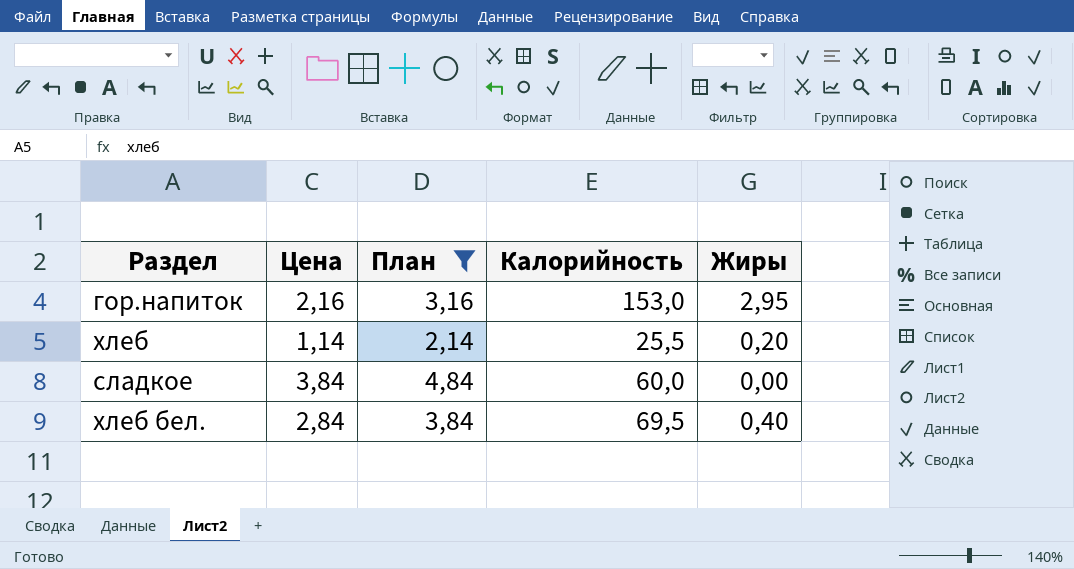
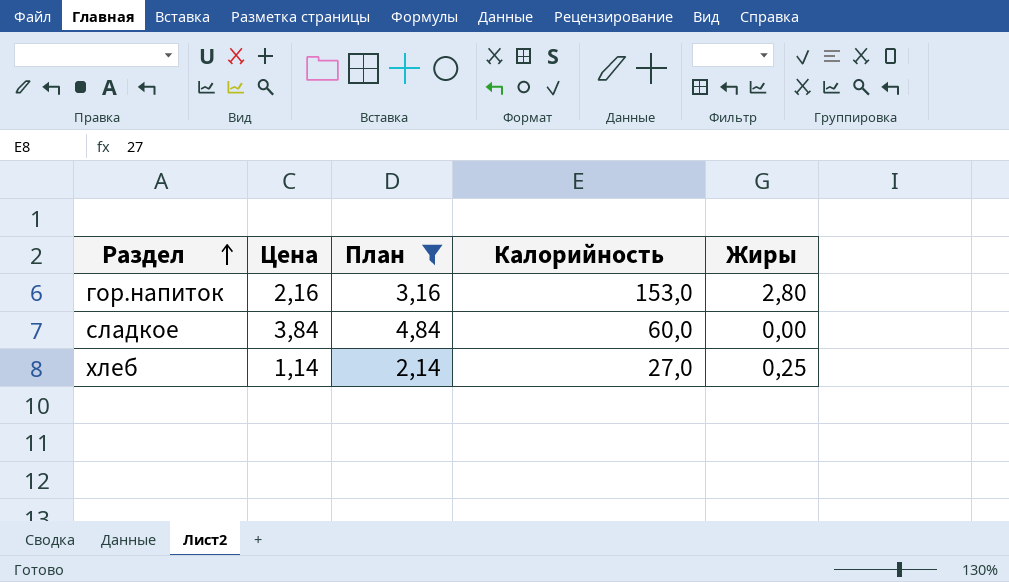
row order: none -> Раздел ascending
row хлеб бел.: 2,84 | 3,84 | 69,5 | 0,40 -> none
гор.напиток | Жиры: 2,95 -> 2,80
хлеб | Калорийность: 25,5 -> 27,0
хлеб | Жиры: 0,20 -> 0,25

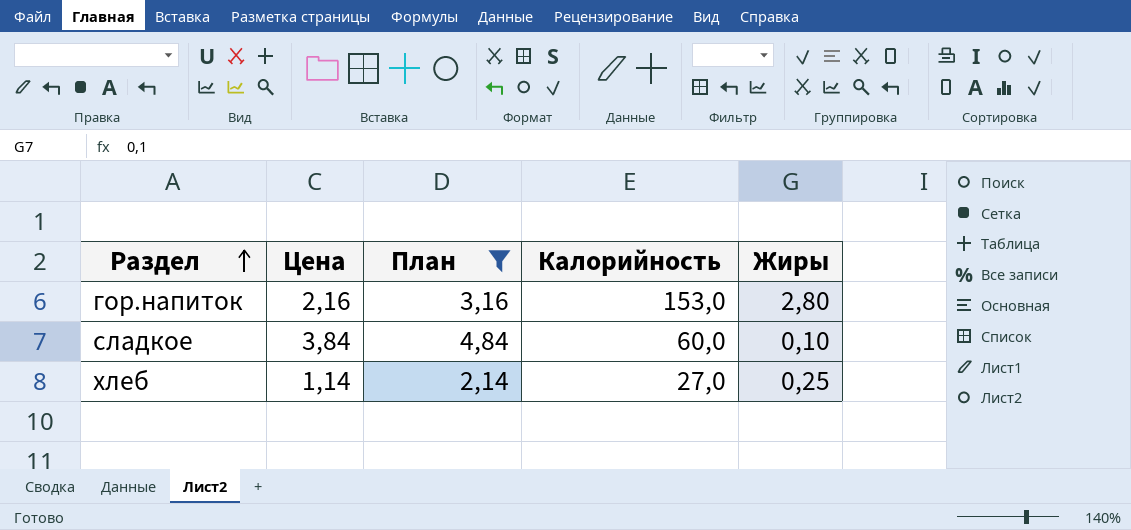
сладкое | Жиры: 0,00 -> 0,10

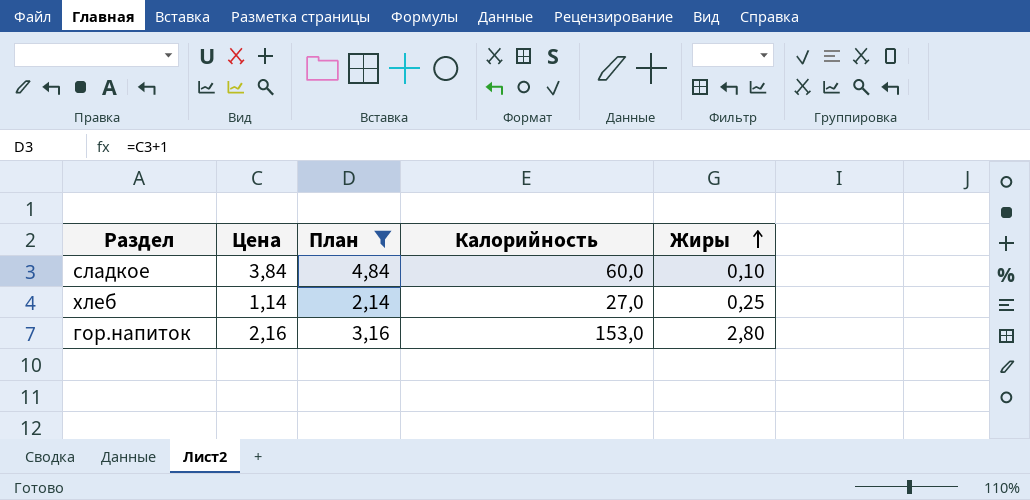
row order: Раздел ascending -> Жиры ascending

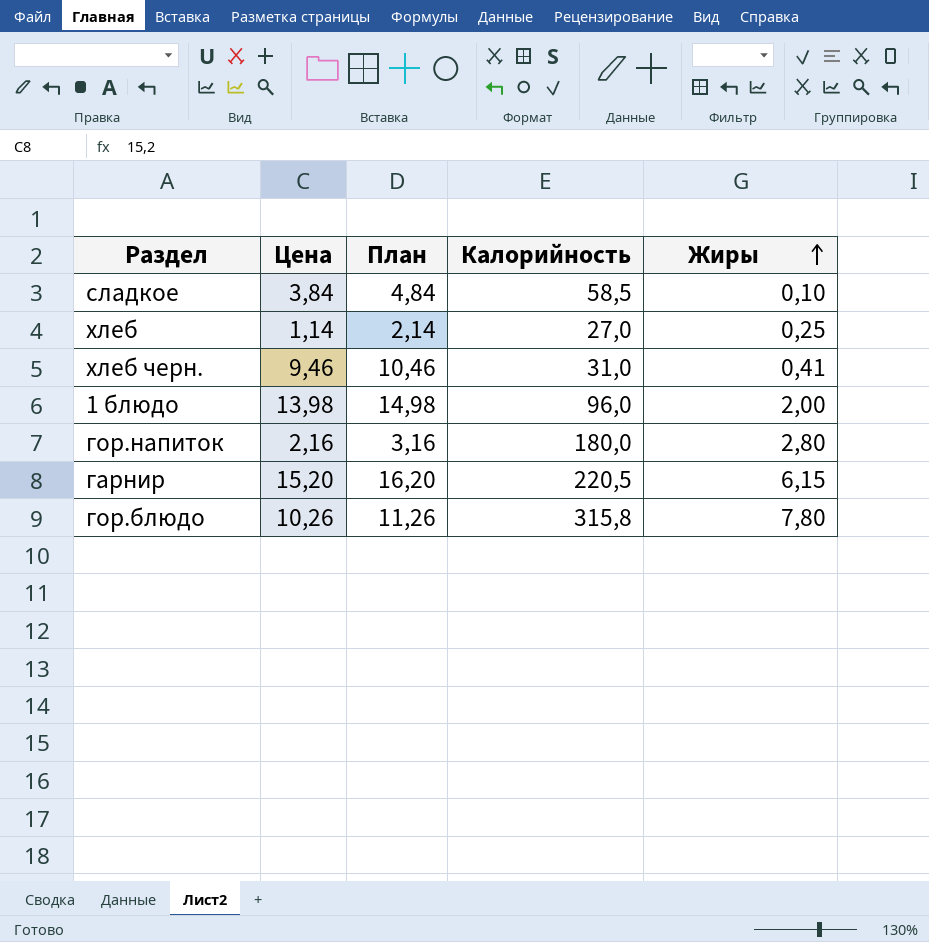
filter: План <= 4,84 -> none
сладкое | Калорийность: 60,0 -> 58,5
гор.напиток | Калорийность: 153,0 -> 180,0

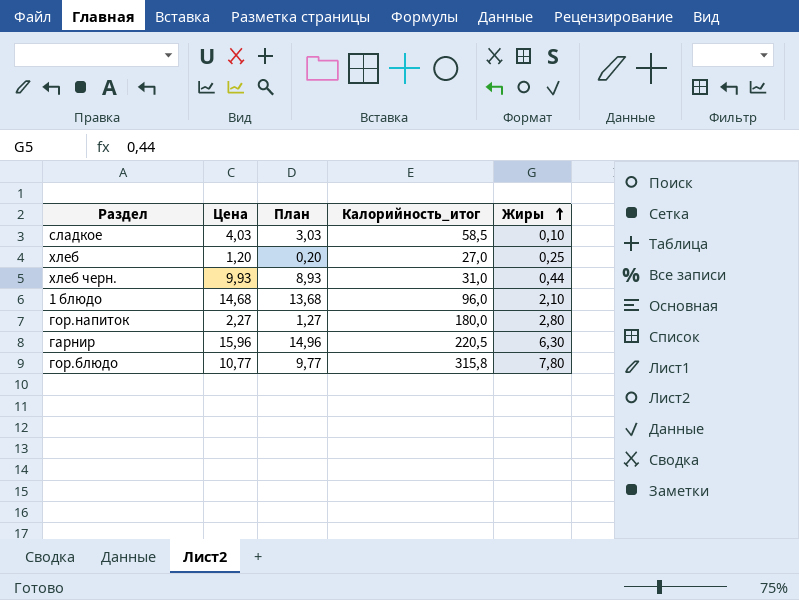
column План | formula: [Цена] + 1 -> [Цена] - 1
column name: Калорийность -> Калорийность_итог
сладкое | Цена: 3,84 -> 4,03
хлеб | Цена: 1,14 -> 1,20
хлеб черн. | Цена: 9,46 -> 9,93
хлеб черн. | Жиры: 0,41 -> 0,44
1 блюдо | Цена: 13,98 -> 14,68
1 блюдо | Жиры: 2,00 -> 2,10
гор.напиток | Цена: 2,16 -> 2,27
гарнир | Цена: 15,20 -> 15,96
гарнир | Жиры: 6,15 -> 6,30
гор.блюдо | Цена: 10,26 -> 10,77

